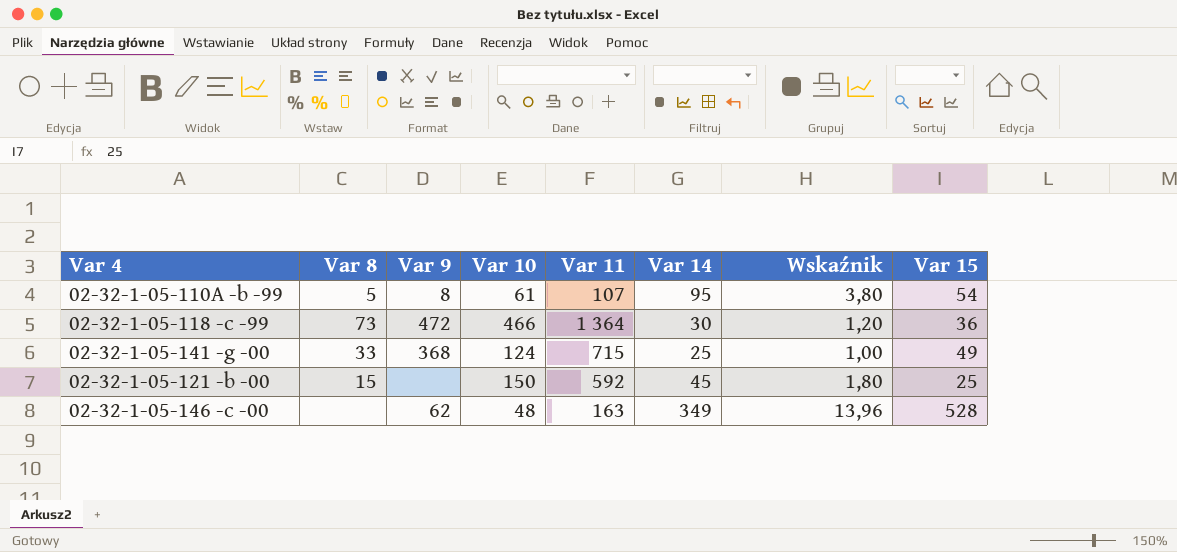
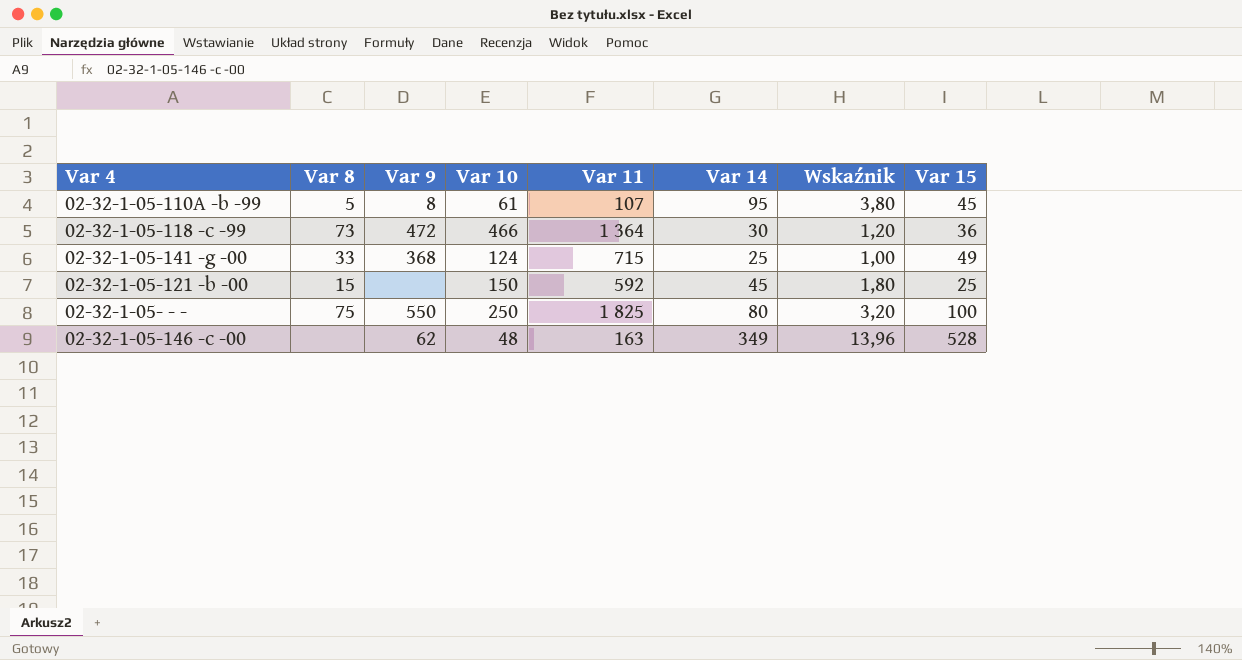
02-32-1-05-110A -b -99 | Var 15: 54 -> 45
row 02-32-1-05- - -: none -> 75 | 550 | 250 | 1 825 | 80 | 3,20 | 100

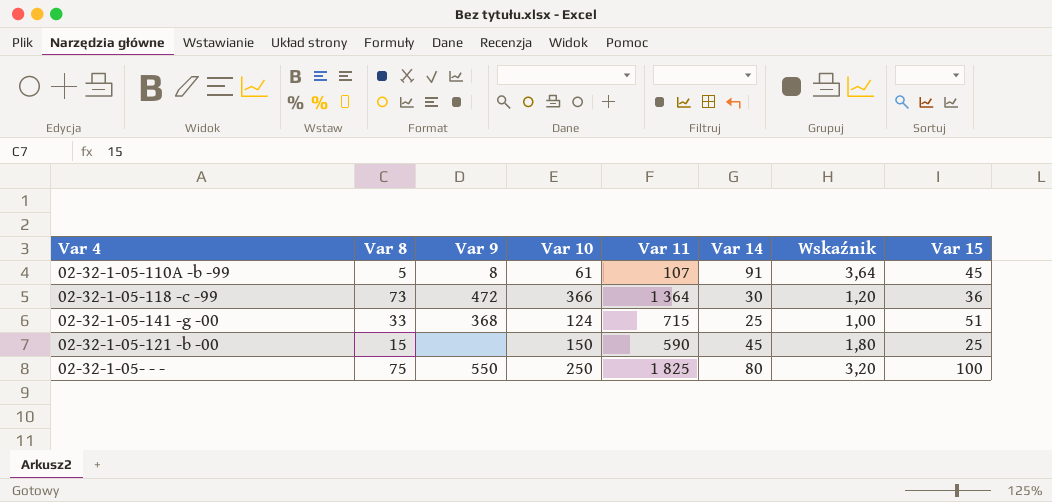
row 02-32-1-05-146 -c -00: none | 62 | 48 | 163 | 349 | 13,96 | 528 -> none
02-32-1-05-110A -b -99 | Var 14: 95 -> 91
02-32-1-05-110A -b -99 | Wskaźnik: 3,80 -> 3,64
02-32-1-05-118 -c -99 | Var 10: 466 -> 366
02-32-1-05-141 -g -00 | Var 15: 49 -> 51
02-32-1-05-121 -b -00 | Var 11: 592 -> 590

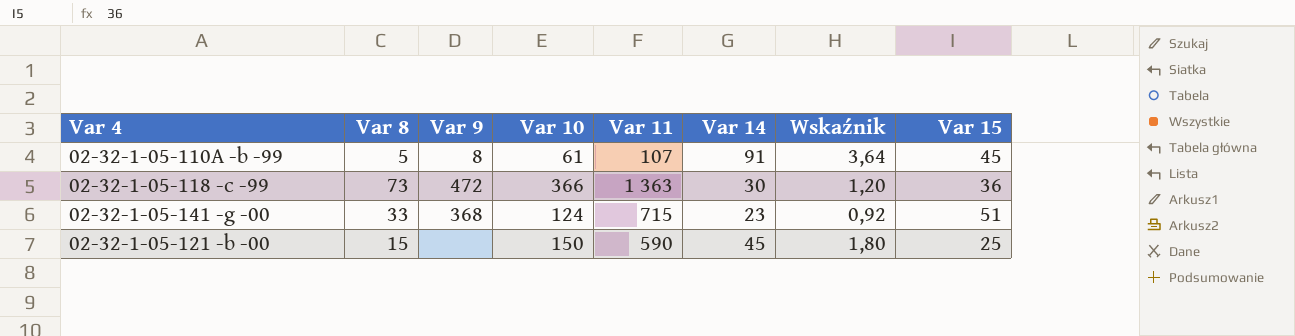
row 02-32-1-05- - -: 75 | 550 | 250 | 1 825 | 80 | 3,20 | 100 -> none
02-32-1-05-118 -c -99 | Var 11: 1 364 -> 1 363
02-32-1-05-141 -g -00 | Var 14: 25 -> 23
02-32-1-05-141 -g -00 | Wskaźnik: 1,00 -> 0,92

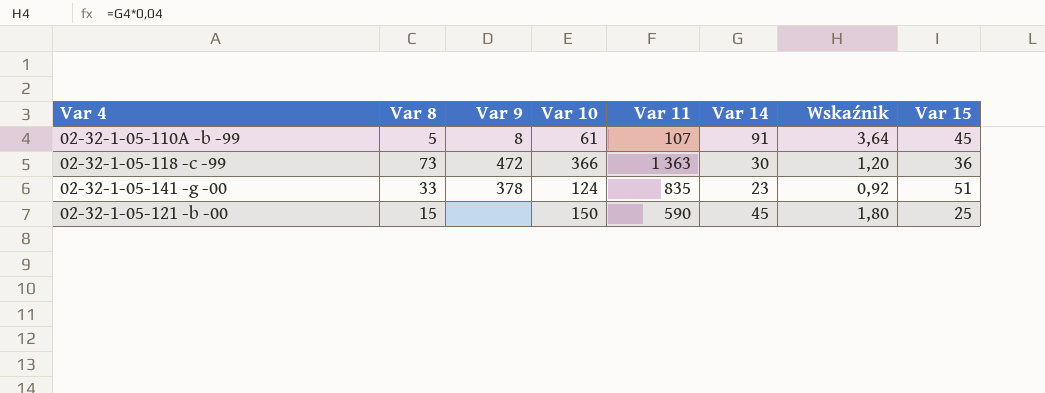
02-32-1-05-141 -g -00 | Var 9: 368 -> 378
02-32-1-05-141 -g -00 | Var 11: 715 -> 835

